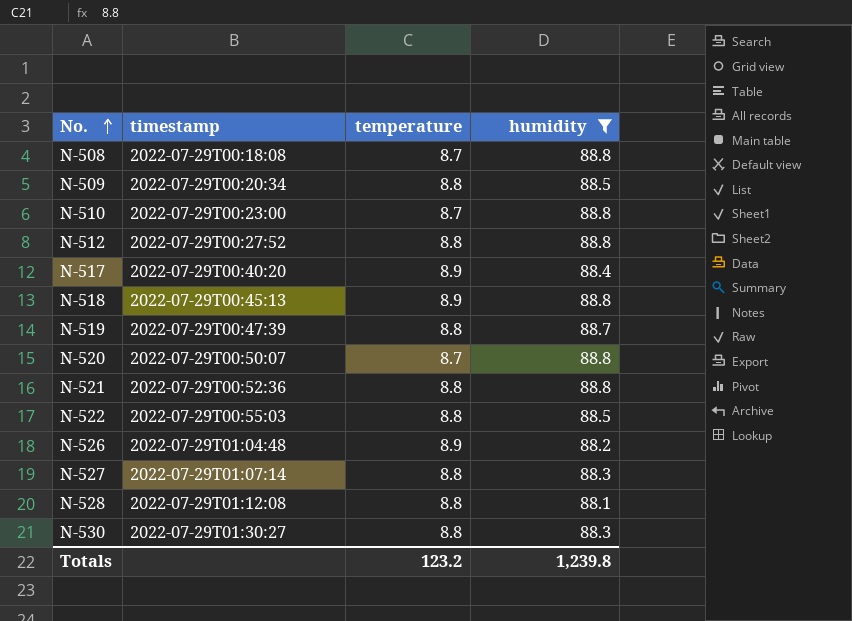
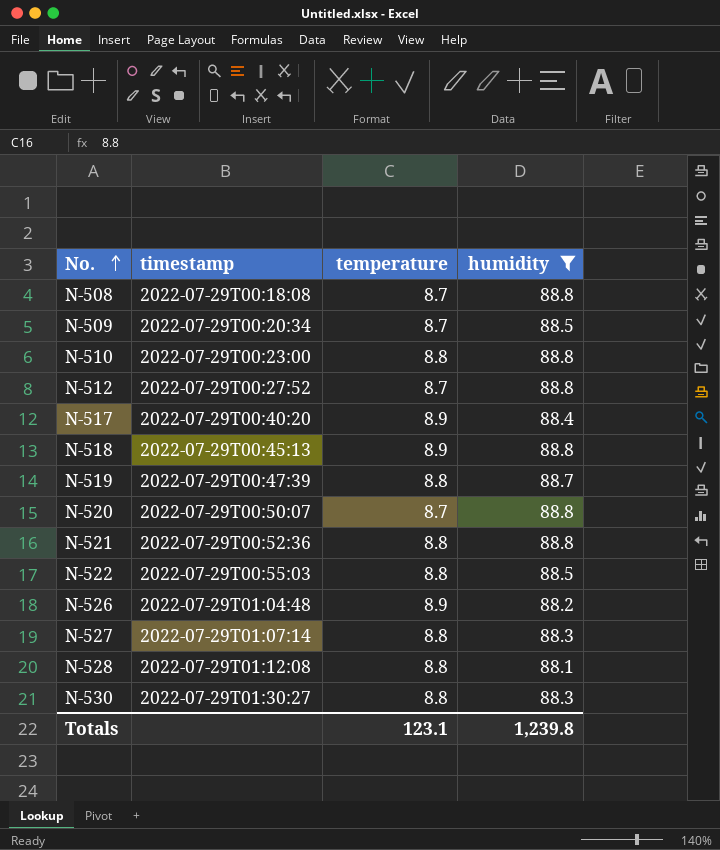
N-509 | temperature: 8.8 -> 8.7
N-510 | temperature: 8.7 -> 8.8
N-512 | temperature: 8.8 -> 8.7
Totals | temperature: 123.2 -> 123.1

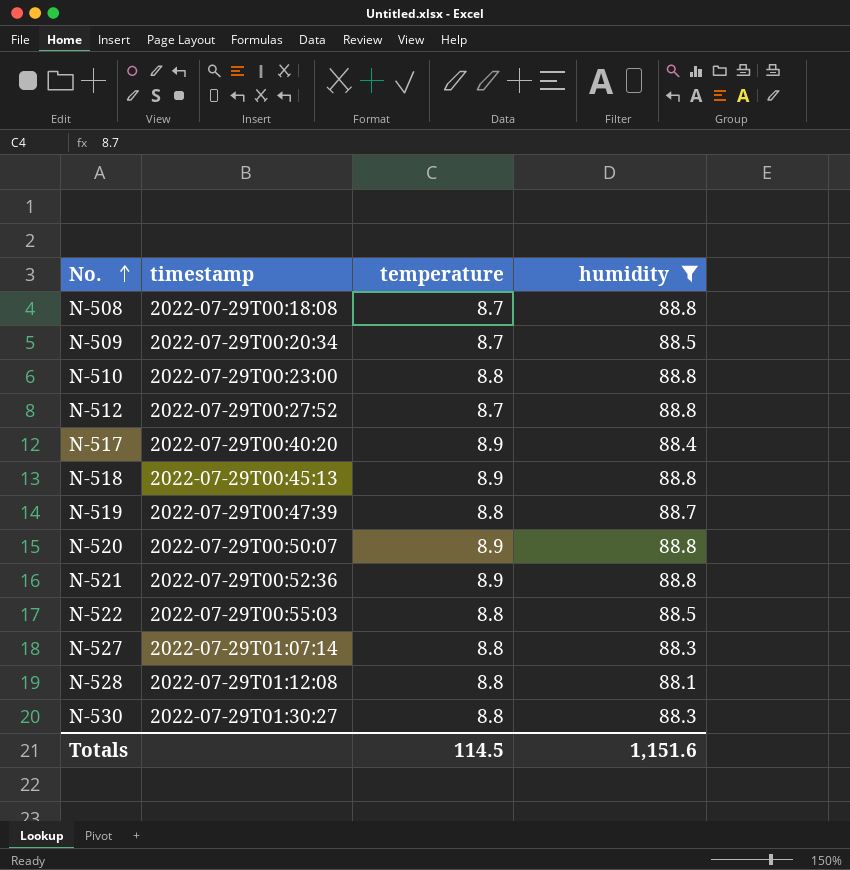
row N-526: 2022-07-29T01:04:48 | 8.9 | 88.2 -> none
N-520 | temperature: 8.7 -> 8.9
N-521 | temperature: 8.8 -> 8.9
Totals | temperature: 123.1 -> 114.5
Totals | humidity: 1,239.8 -> 1,151.6

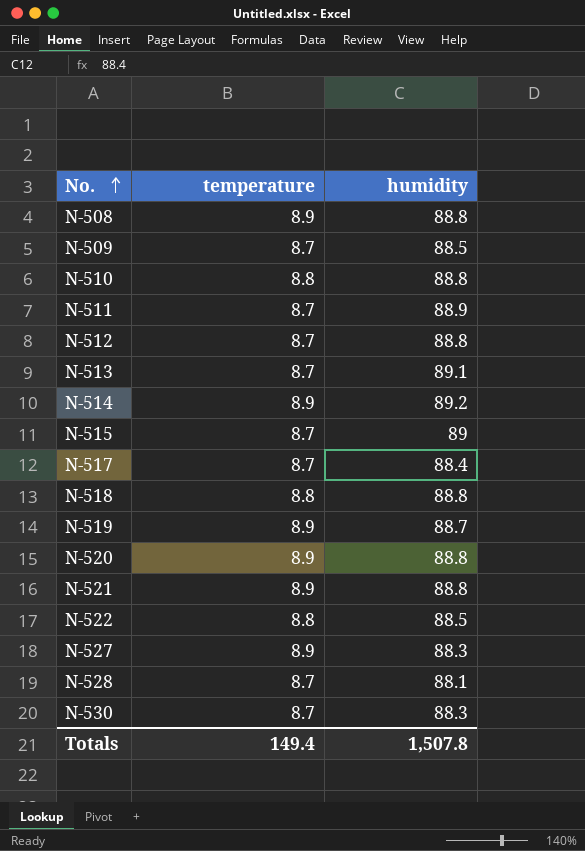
filter: humidity <= 88.8 -> none
column timestamp | position: 2 -> none
N-508 | temperature: 8.7 -> 8.9
N-517 | temperature: 8.9 -> 8.7
N-518 | temperature: 8.9 -> 8.8
N-519 | temperature: 8.8 -> 8.9
N-527 | temperature: 8.8 -> 8.9
N-528 | temperature: 8.8 -> 8.7
N-530 | temperature: 8.8 -> 8.7
Totals | temperature: 114.5 -> 149.4
Totals | humidity: 1,151.6 -> 1,507.8

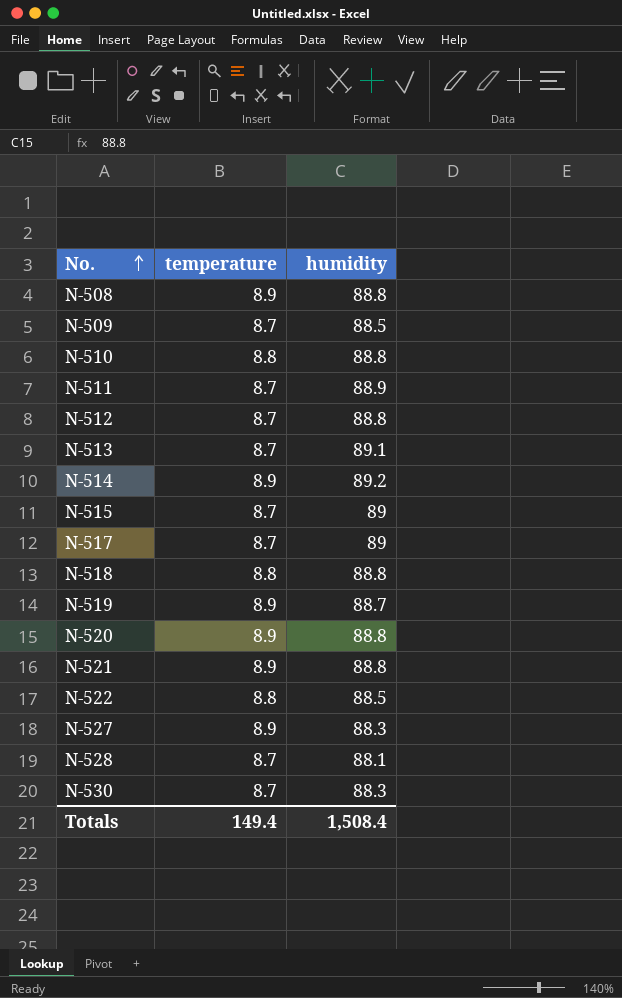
N-517 | humidity: 88.4 -> 89
Totals | humidity: 1,507.8 -> 1,508.4

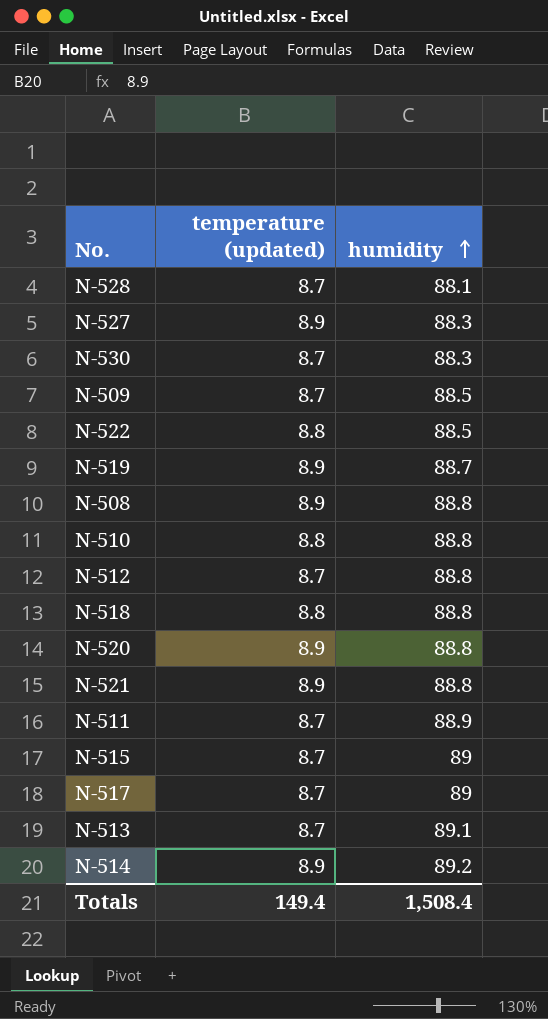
row order: No. ascending -> humidity ascending
column name: temperature -> temperature (updated)

